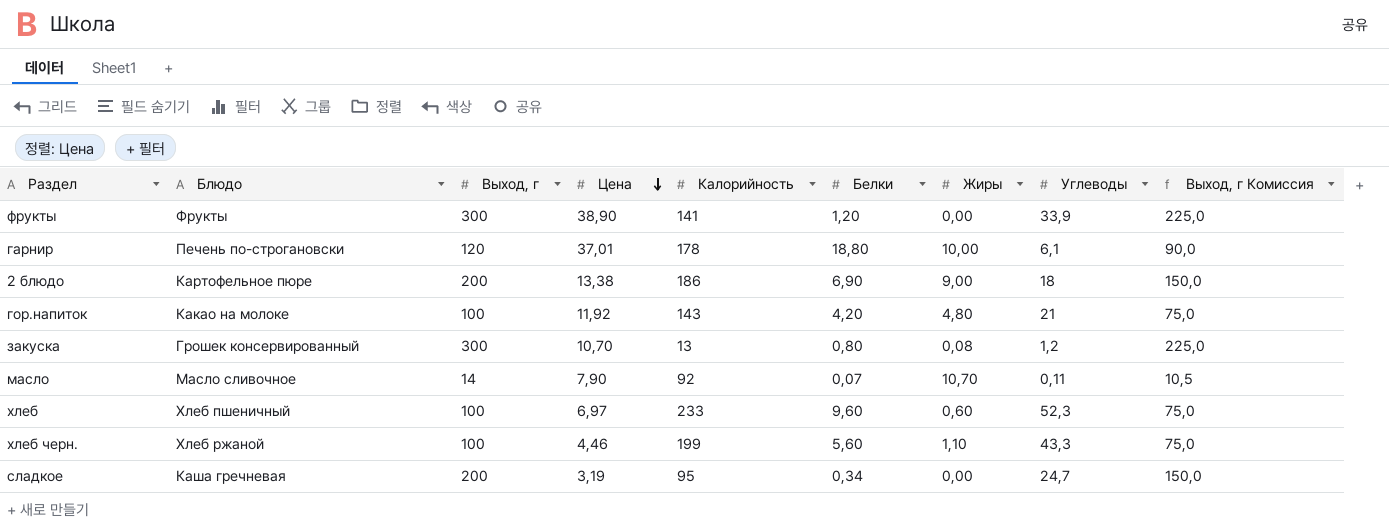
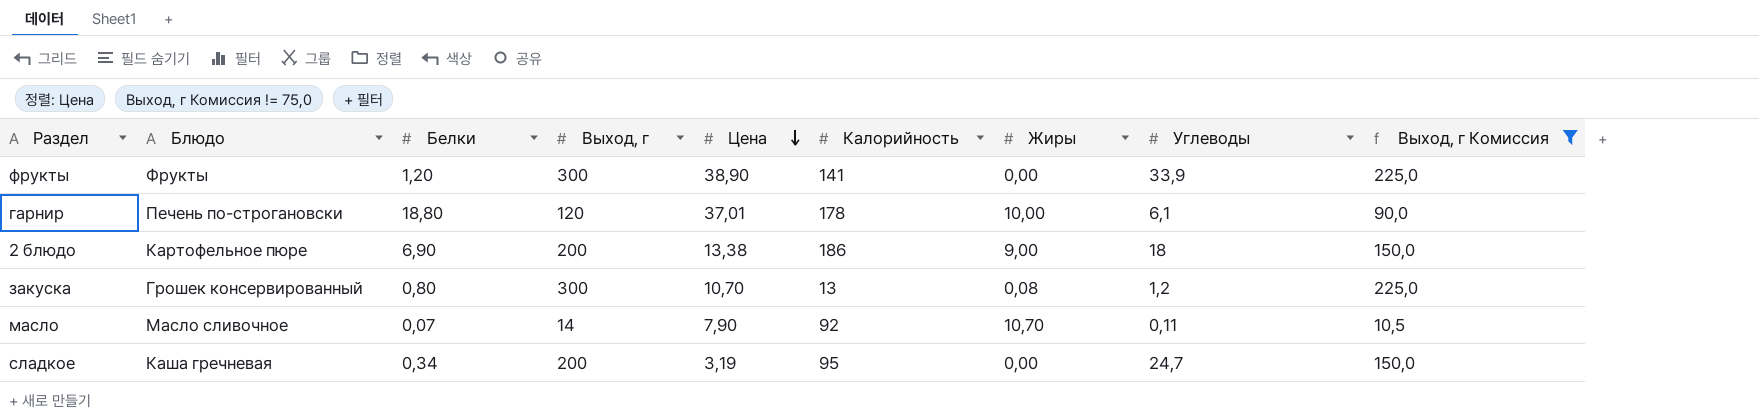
filter: none -> Выход, г Комиссия != 75,0
column Белки | position: 6 -> 3

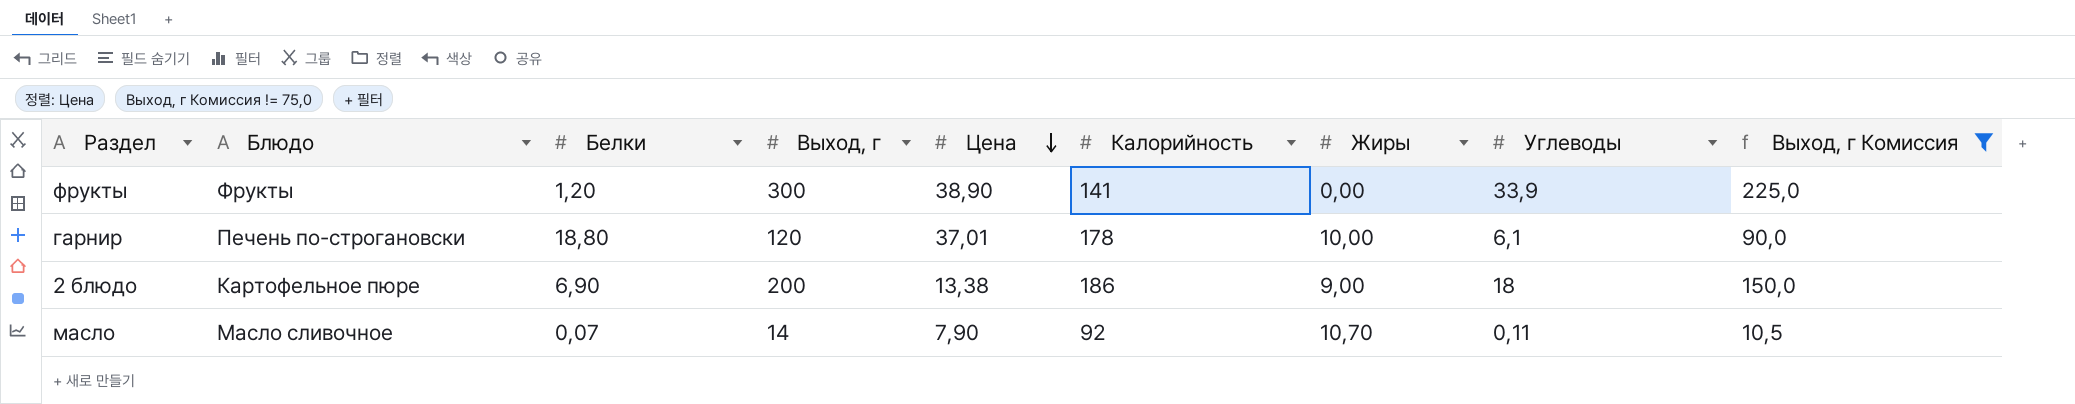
row закуска: Грошек консервированный | 0,80 | 300 | 10,70 | 13 | 0,08 | 1,2 | 225,0 -> none
row сладкое: Каша гречневая | 0,34 | 200 | 3,19 | 95 | 0,00 | 24,7 | 150,0 -> none

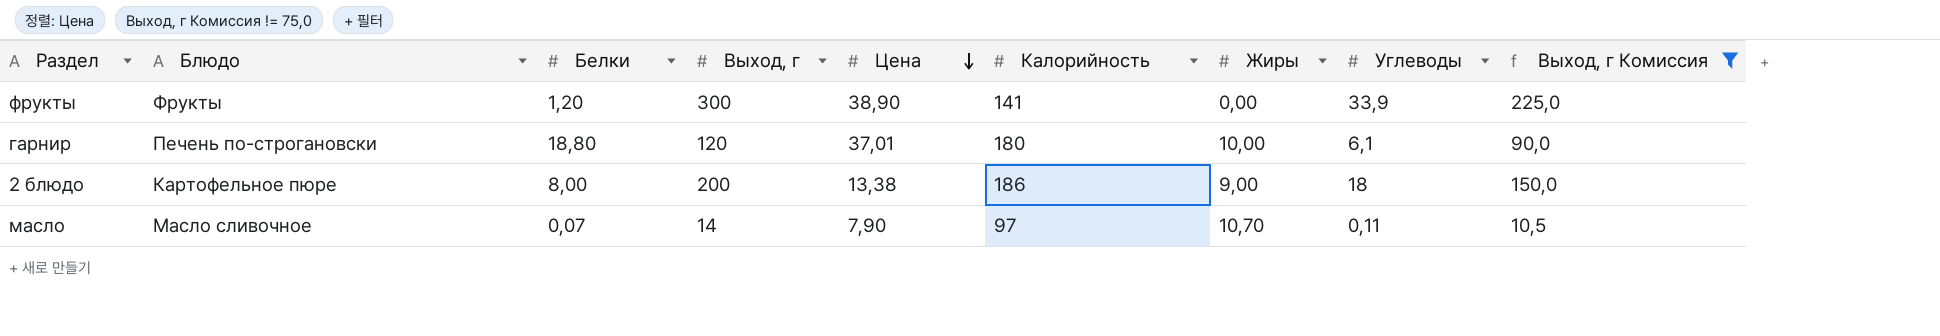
гарнир | Калорийность: 178 -> 180
2 блюдо | Белки: 6,90 -> 8,00
масло | Калорийность: 92 -> 97

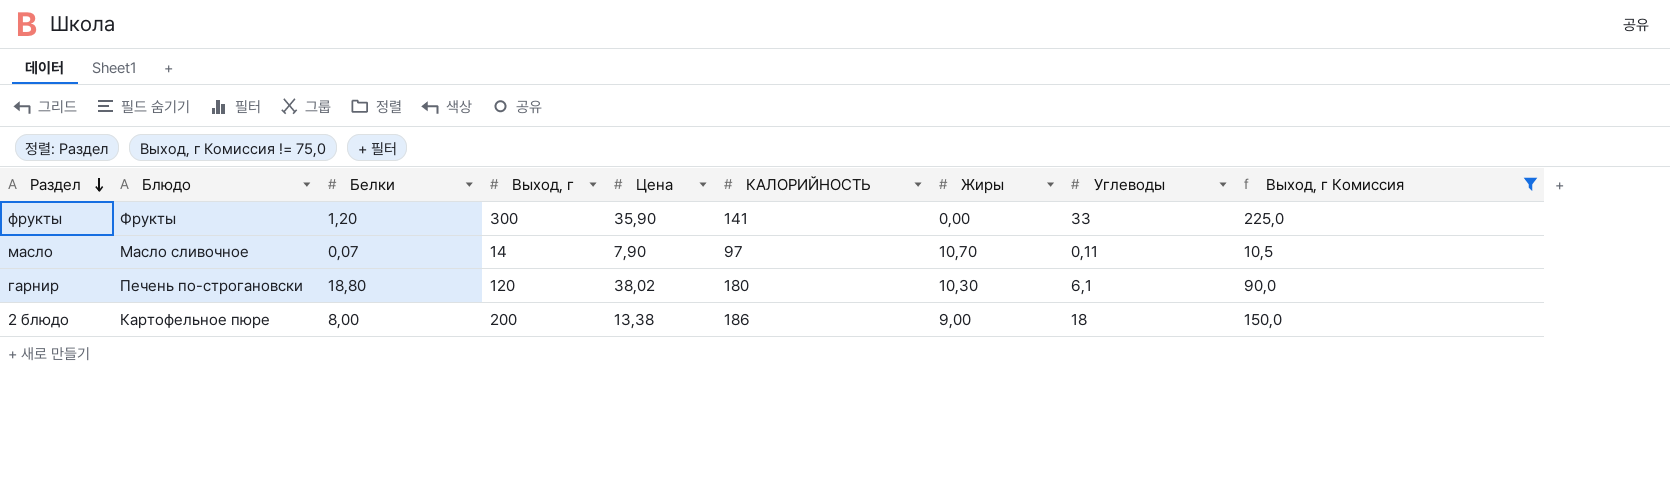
row order: Цена descending -> Раздел descending
column name: Калорийность -> КАЛОРИЙНОСТЬ
фрукты | Цена: 38,90 -> 35,90
фрукты | Углеводы: 33,9 -> 33
гарнир | Цена: 37,01 -> 38,02
гарнир | Жиры: 10,00 -> 10,30

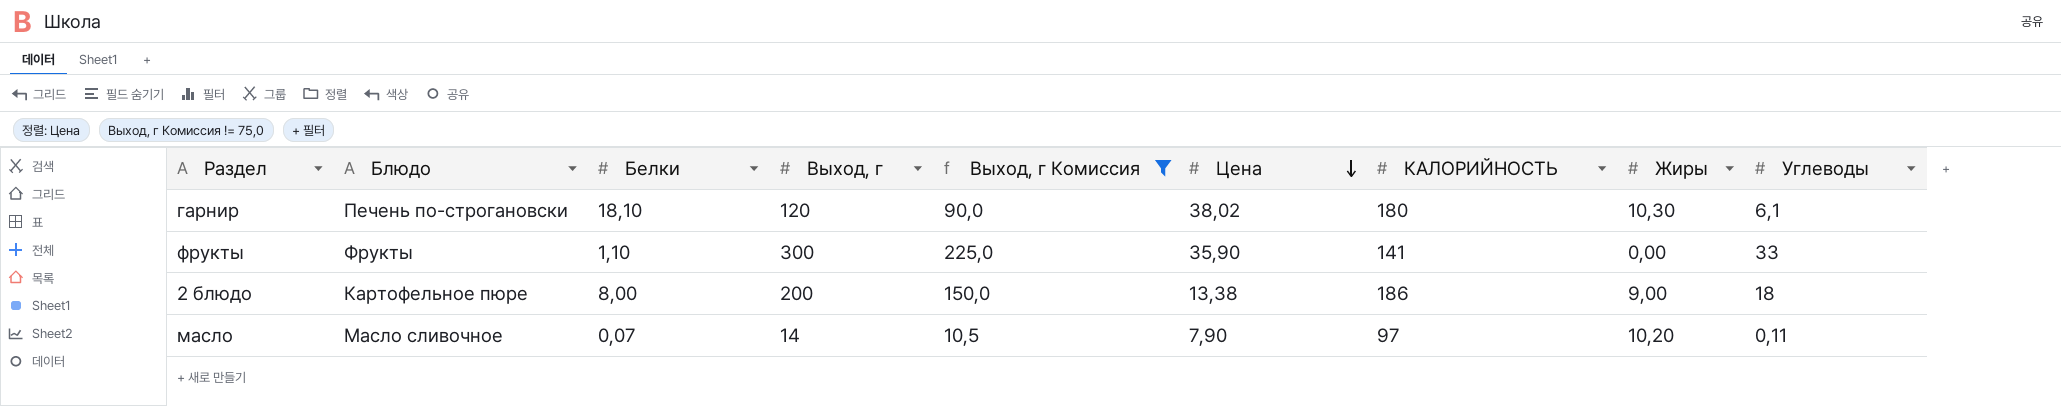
row order: Раздел descending -> Цена descending
column Выход, г Комиссия | position: 9 -> 5
гарнир | Белки: 18,80 -> 18,10
фрукты | Белки: 1,20 -> 1,10
масло | Жиры: 10,70 -> 10,20

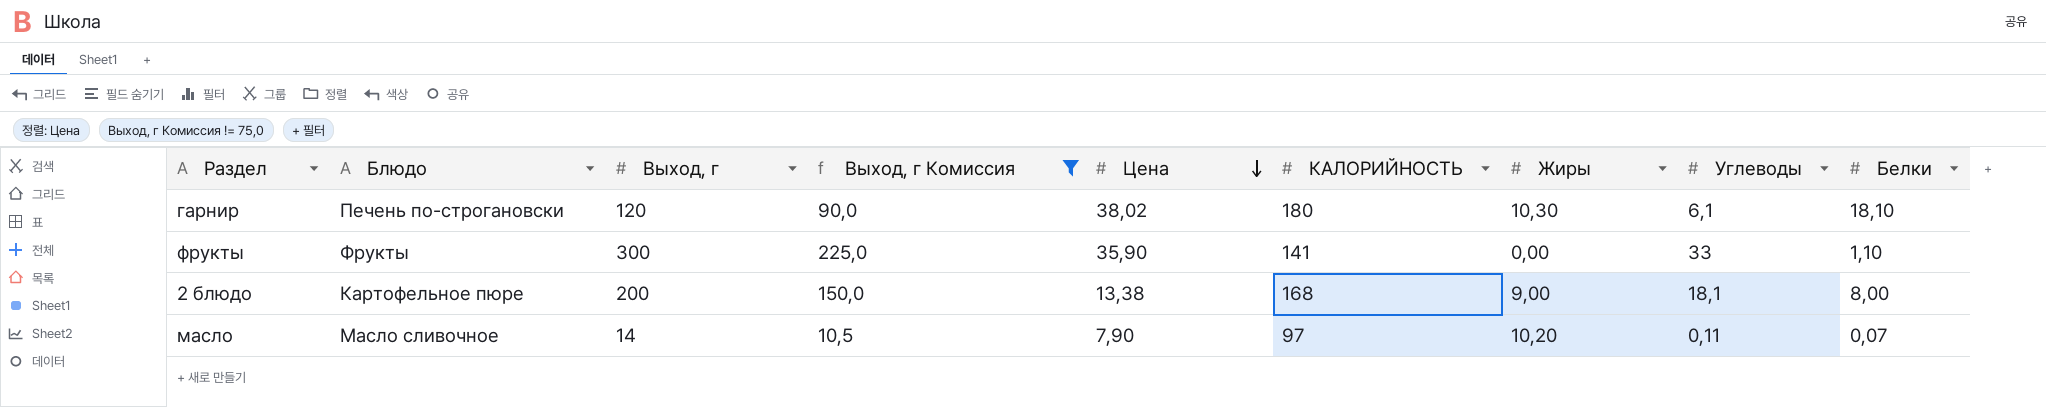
column Белки | position: 3 -> 9
2 блюдо | КАЛОРИЙНОСТЬ: 186 -> 168
2 блюдо | Углеводы: 18 -> 18,1

